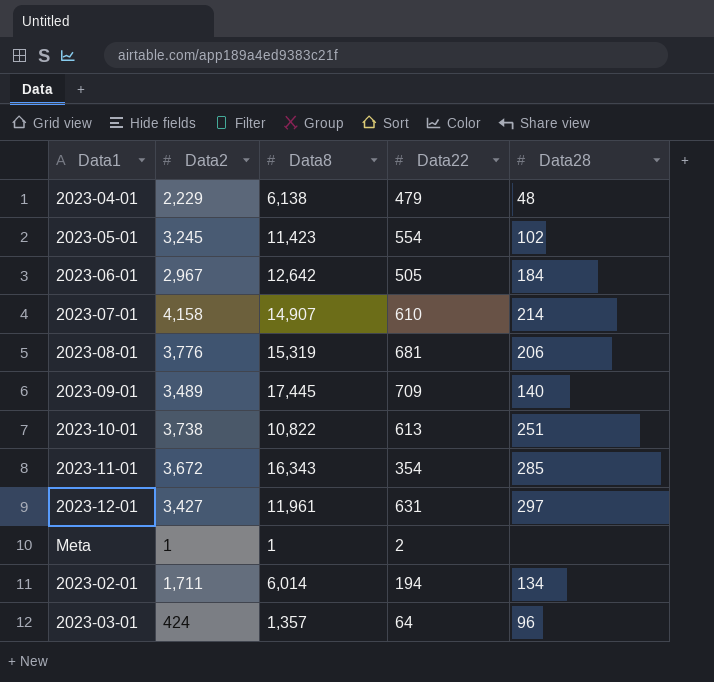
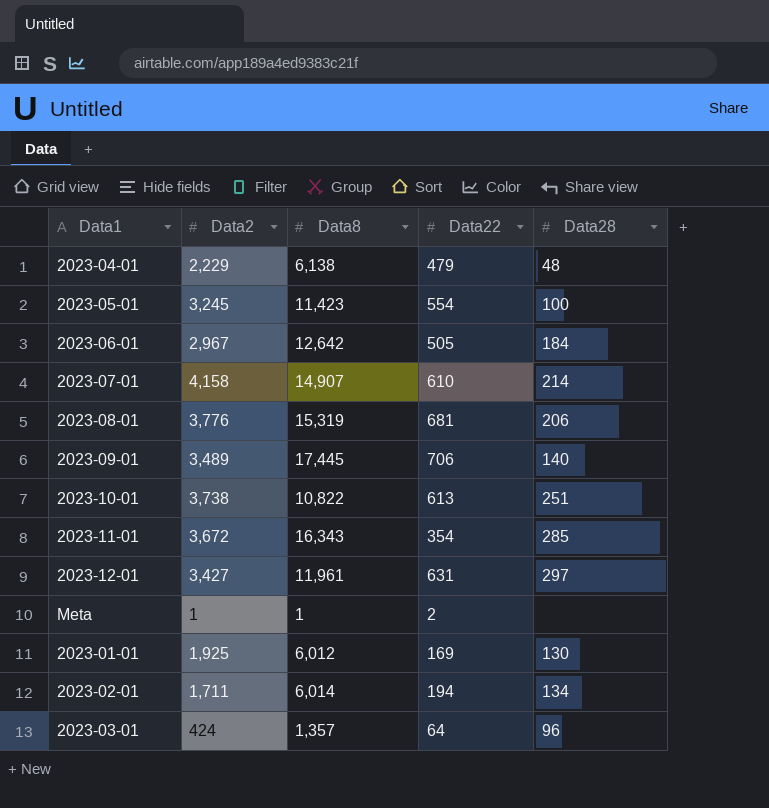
2023-05-01 | Data28: 102 -> 100
2023-09-01 | Data22: 709 -> 706
row 2023-01-01: none -> 1,925 | 6,012 | 169 | 130

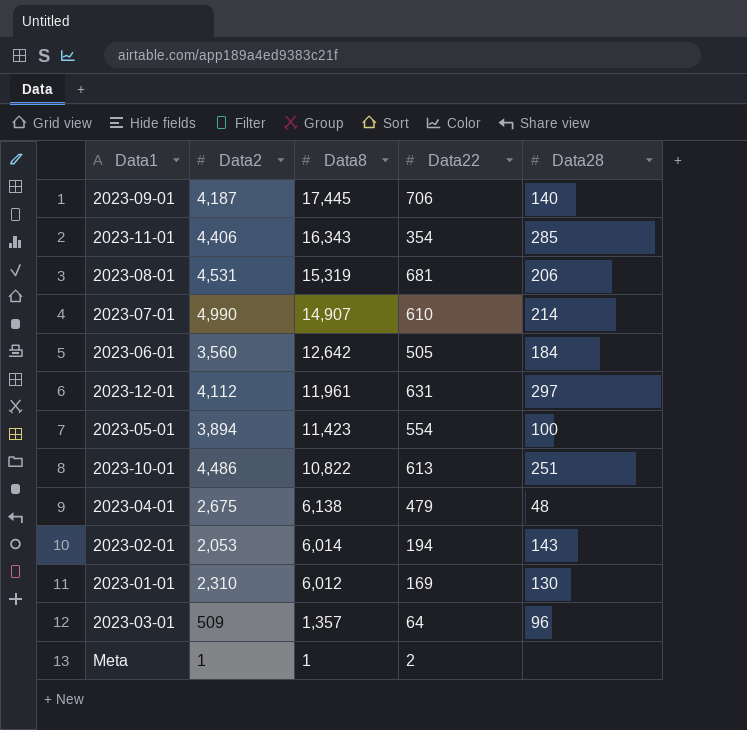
row order: none -> Data8 descending
2023-09-01 | Data2: 3,489 -> 4,187
2023-11-01 | Data2: 3,672 -> 4,406
2023-08-01 | Data2: 3,776 -> 4,531
2023-07-01 | Data2: 4,158 -> 4,990
2023-06-01 | Data2: 2,967 -> 3,560
2023-12-01 | Data2: 3,427 -> 4,112
2023-05-01 | Data2: 3,245 -> 3,894
2023-10-01 | Data2: 3,738 -> 4,486
2023-04-01 | Data2: 2,229 -> 2,675
2023-02-01 | Data2: 1,711 -> 2,053
2023-02-01 | Data28: 134 -> 143
2023-01-01 | Data2: 1,925 -> 2,310
2023-03-01 | Data2: 424 -> 509

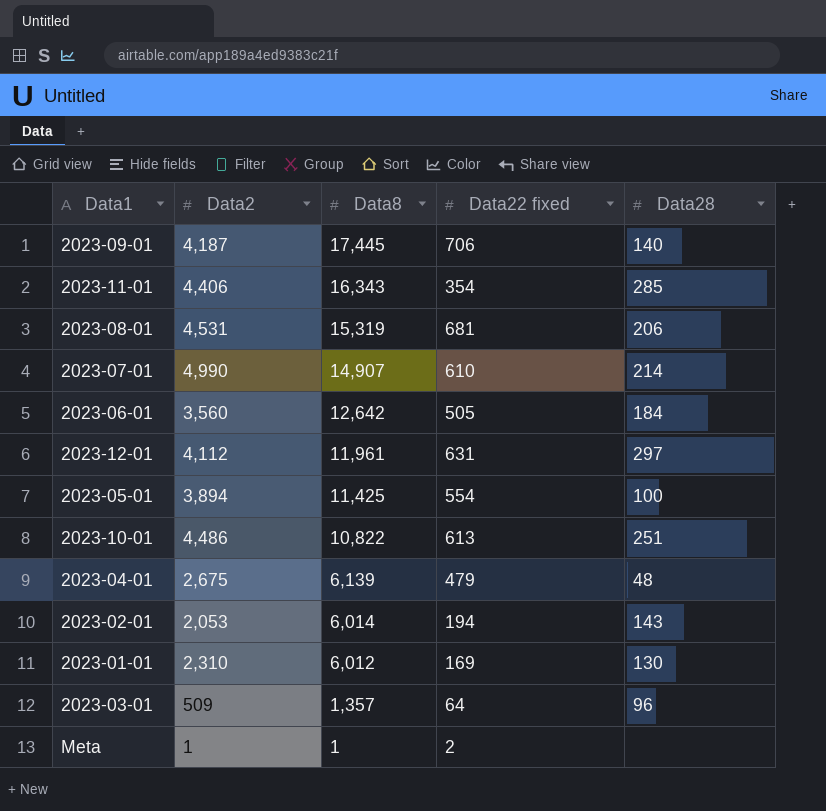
column name: Data22 -> Data22 fixed
2023-05-01 | Data8: 11,423 -> 11,425
2023-04-01 | Data8: 6,138 -> 6,139

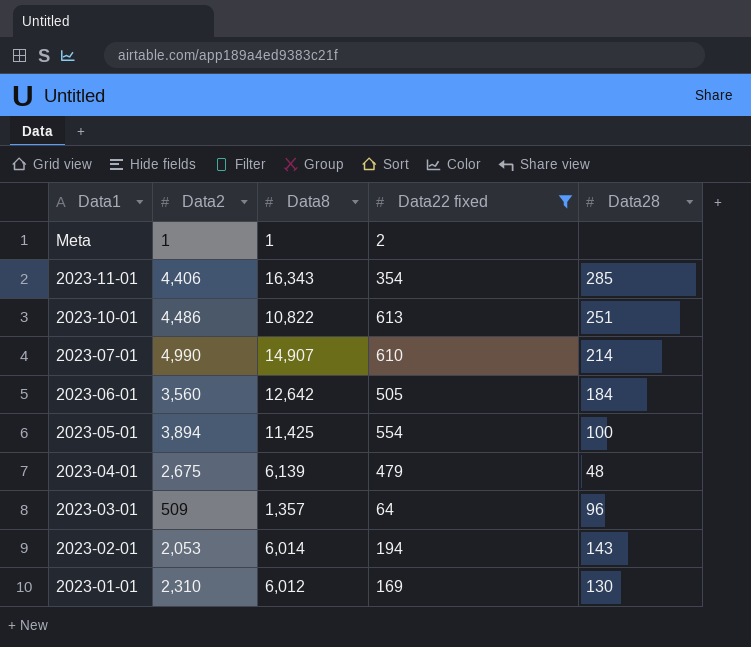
filter: none -> Data22 fixed <= 613
row order: Data8 descending -> Data1 descending

